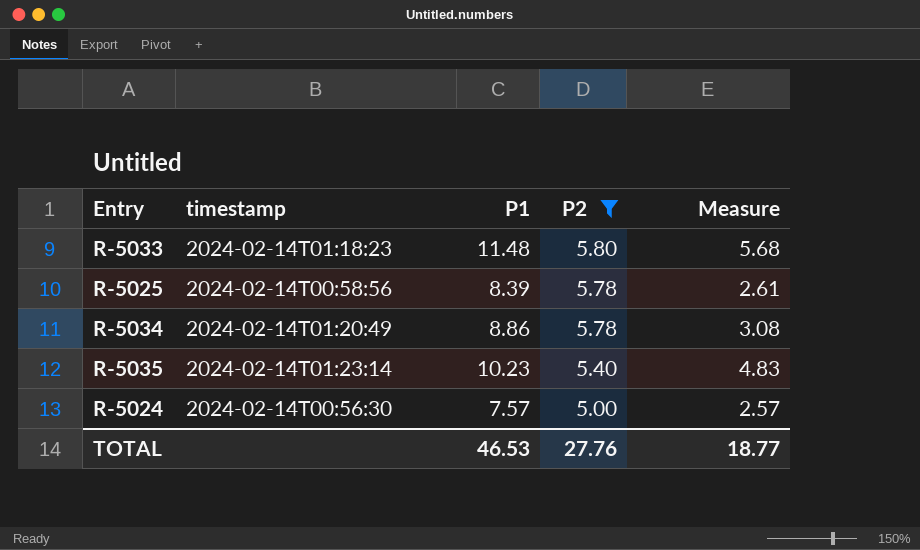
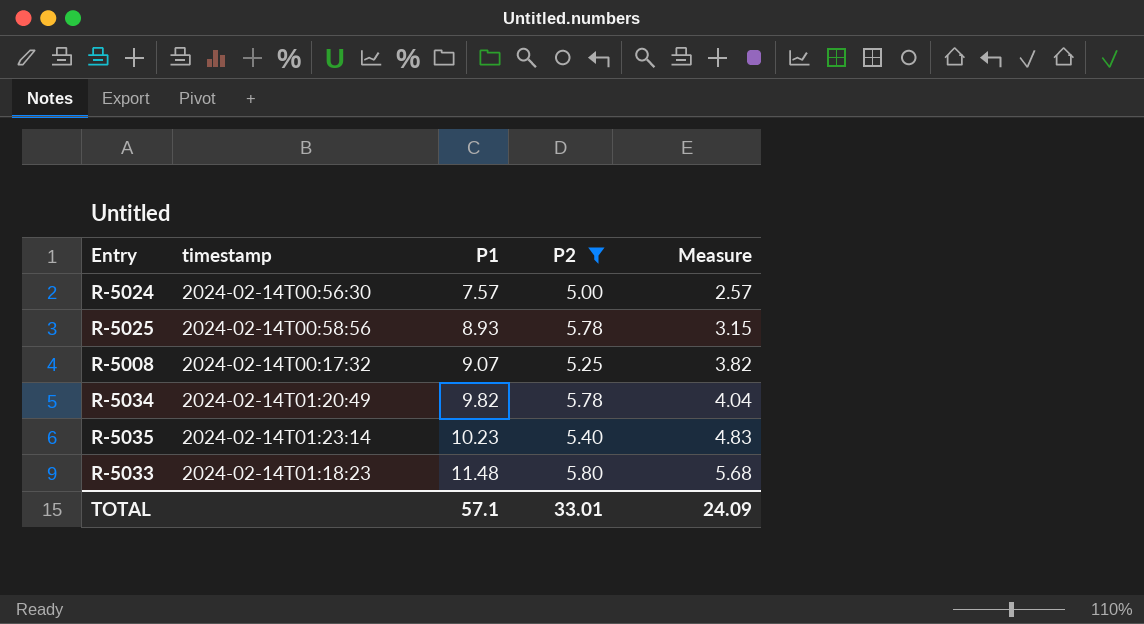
row order: P2 descending -> P1 ascending
R-5025 | P1: 8.39 -> 8.93
R-5025 | Measure: 2.61 -> 3.15
row R-5008: none -> 2024-02-14T00:17:32 | 9.07 | 5.25 | 3.82
R-5034 | P1: 8.86 -> 9.82
R-5034 | Measure: 3.08 -> 4.04
TOTAL | P1: 46.53 -> 57.1
TOTAL | P2: 27.76 -> 33.01
TOTAL | Measure: 18.77 -> 24.09

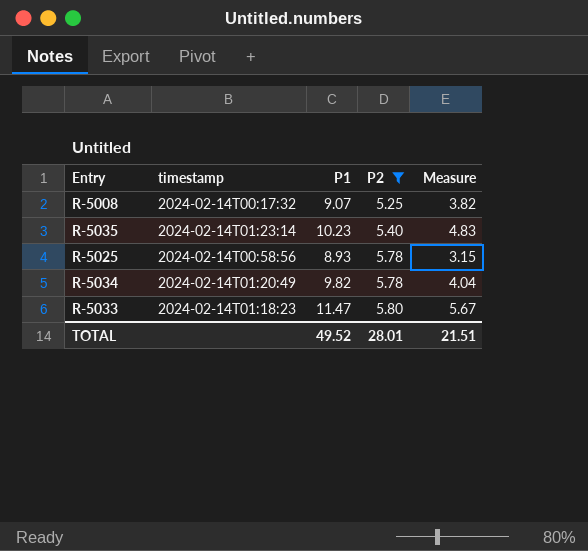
row order: P1 ascending -> P2 ascending
row R-5024: 2024-02-14T00:56:30 | 7.57 | 5.00 | 2.57 -> none
R-5033 | P1: 11.48 -> 11.47
R-5033 | Measure: 5.68 -> 5.67
TOTAL | P1: 57.1 -> 49.52
TOTAL | P2: 33.01 -> 28.01
TOTAL | Measure: 24.09 -> 21.51

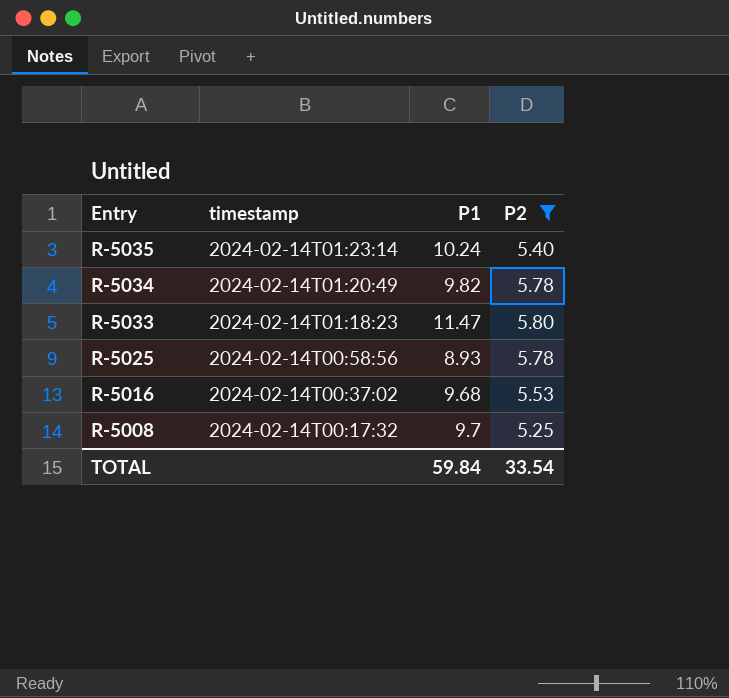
row order: P2 ascending -> Entry descending
column Measure | formula: [P1] - [P2] -> none
R-5035 | P1: 10.23 -> 10.24
row R-5016: none -> 2024-02-14T00:37:02 | 9.68 | 5.53
R-5008 | P1: 9.07 -> 9.7
TOTAL | P1: 49.52 -> 59.84
TOTAL | P2: 28.01 -> 33.54

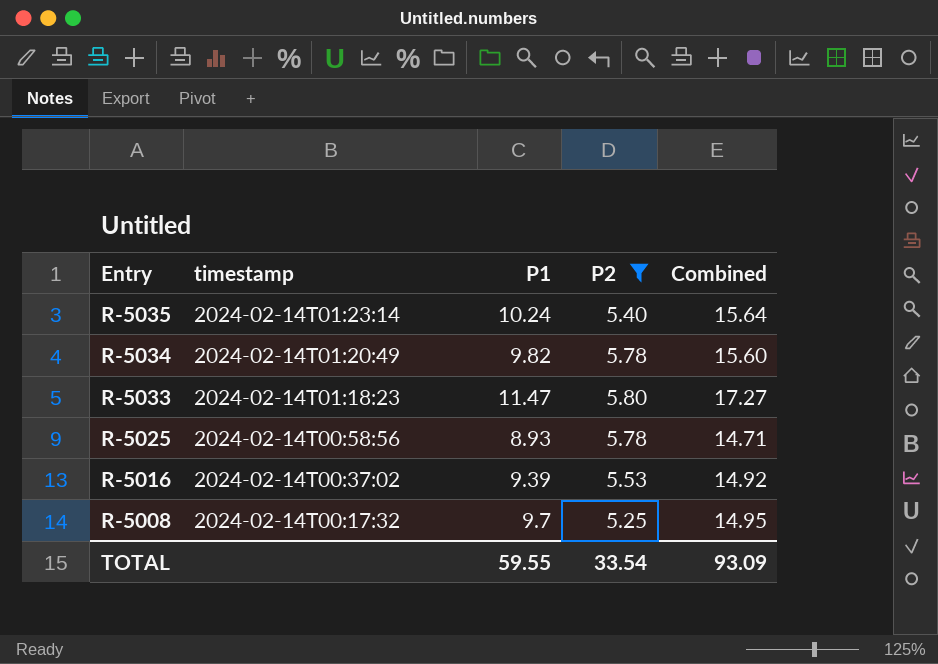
column Combined | formula: none -> [P1] + [P2]
R-5016 | P1: 9.68 -> 9.39
TOTAL | P1: 59.84 -> 59.55

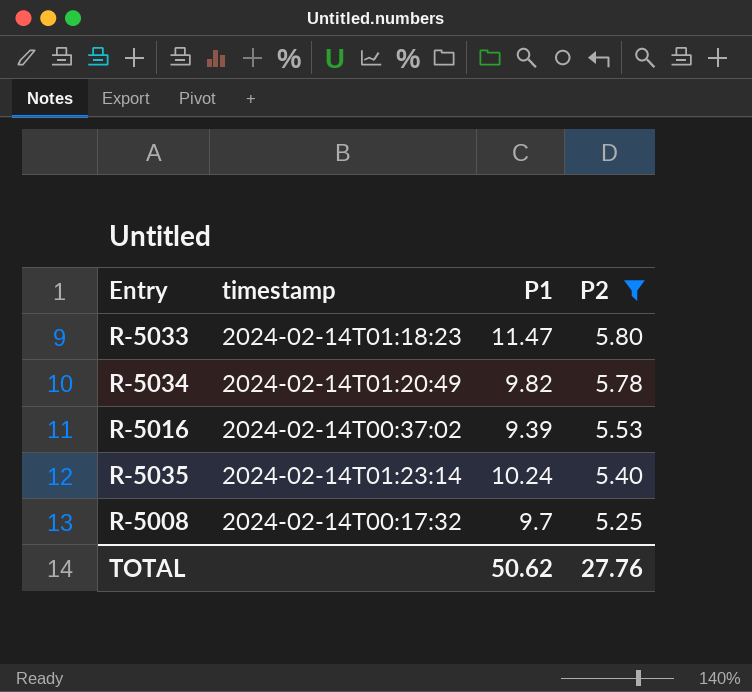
row order: Entry descending -> P2 descending
column Combined | formula: [P1] + [P2] -> none
row R-5025: 2024-02-14T00:58:56 | 8.93 | 5.78 | 14.71 -> none
TOTAL | P1: 59.55 -> 50.62
TOTAL | P2: 33.54 -> 27.76

